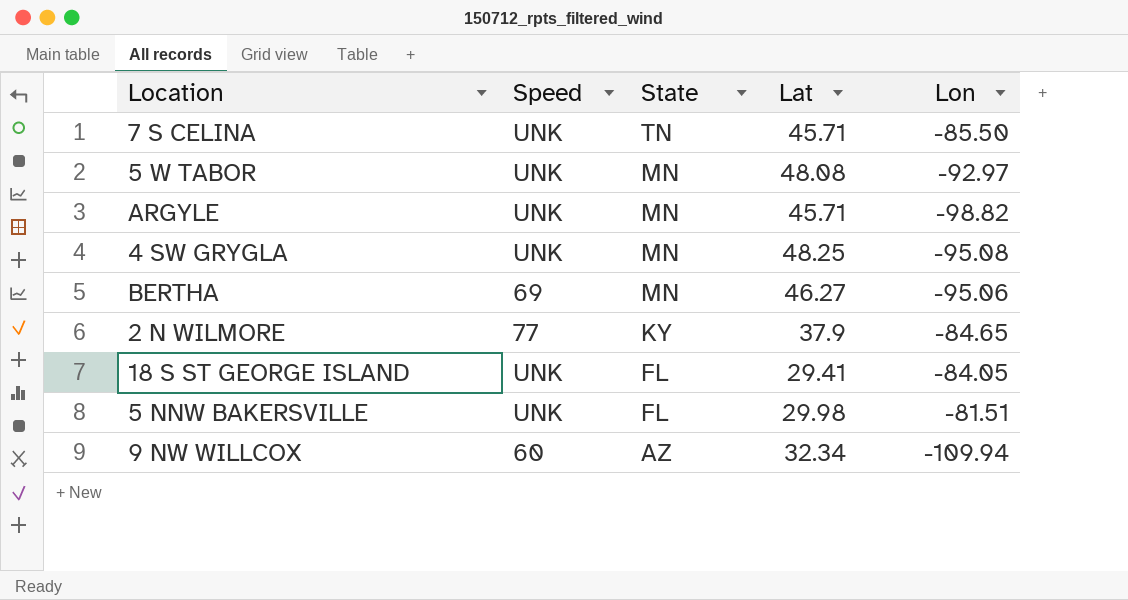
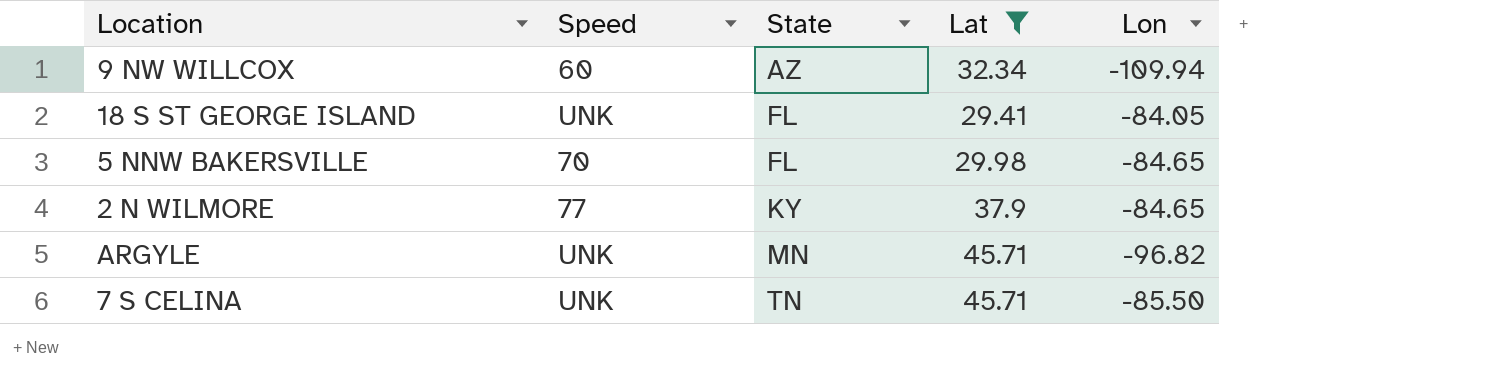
filter: none -> Lat <= 45.71
row order: State descending -> State ascending
5 NNW BAKERSVILLE | Speed: UNK -> 70
5 NNW BAKERSVILLE | Lon: -81.51 -> -84.65
ARGYLE | Lon: -98.82 -> -96.82

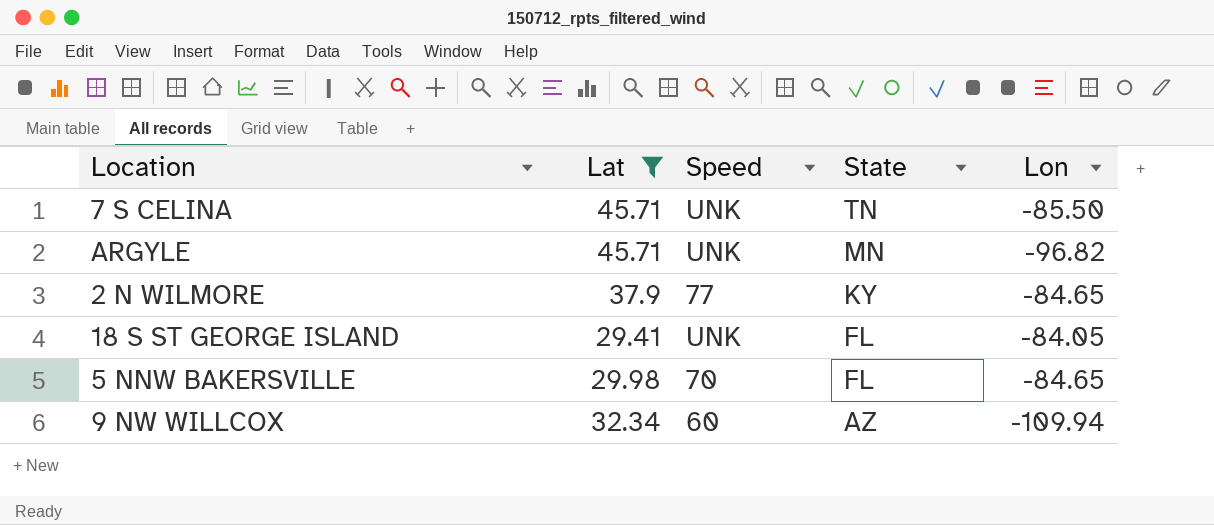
row order: State ascending -> State descending
column Lat | position: 4 -> 2

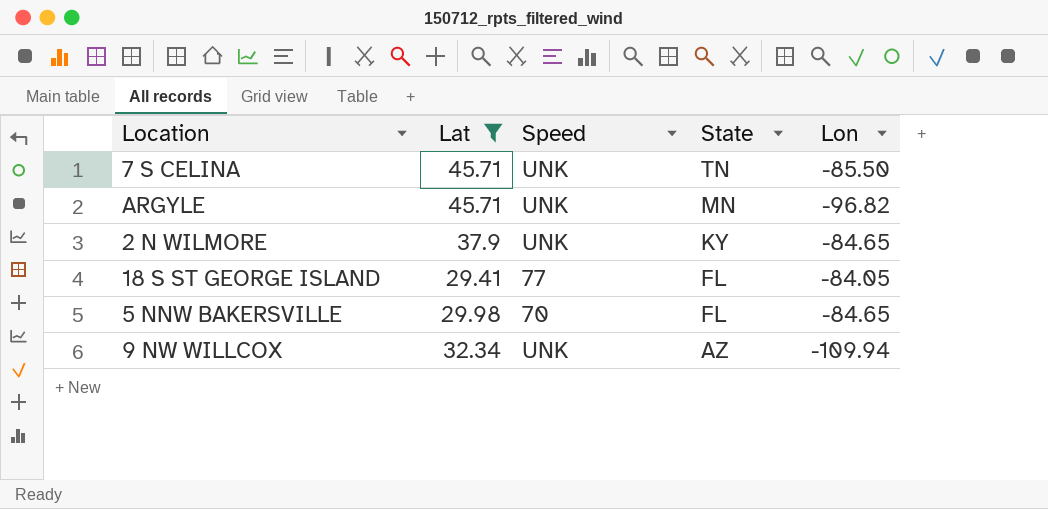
2 N WILMORE | Speed: 77 -> UNK
18 S ST GEORGE ISLAND | Speed: UNK -> 77
9 NW WILLCOX | Speed: 60 -> UNK

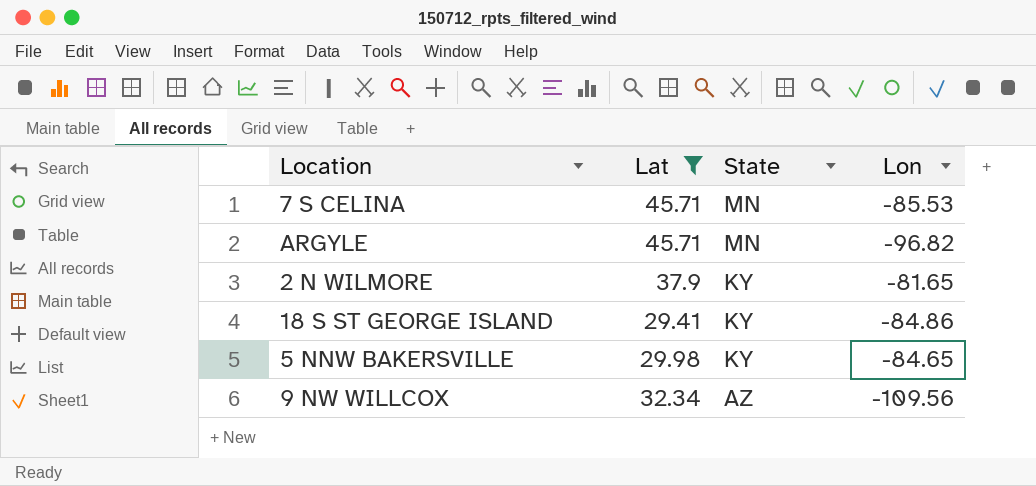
column Speed | position: 3 -> none
7 S CELINA | State: TN -> MN
7 S CELINA | Lon: -85.50 -> -85.53
2 N WILMORE | Lon: -84.65 -> -81.65
18 S ST GEORGE ISLAND | State: FL -> KY
18 S ST GEORGE ISLAND | Lon: -84.05 -> -84.86
5 NNW BAKERSVILLE | State: FL -> KY
9 NW WILLCOX | Lon: -109.94 -> -109.56

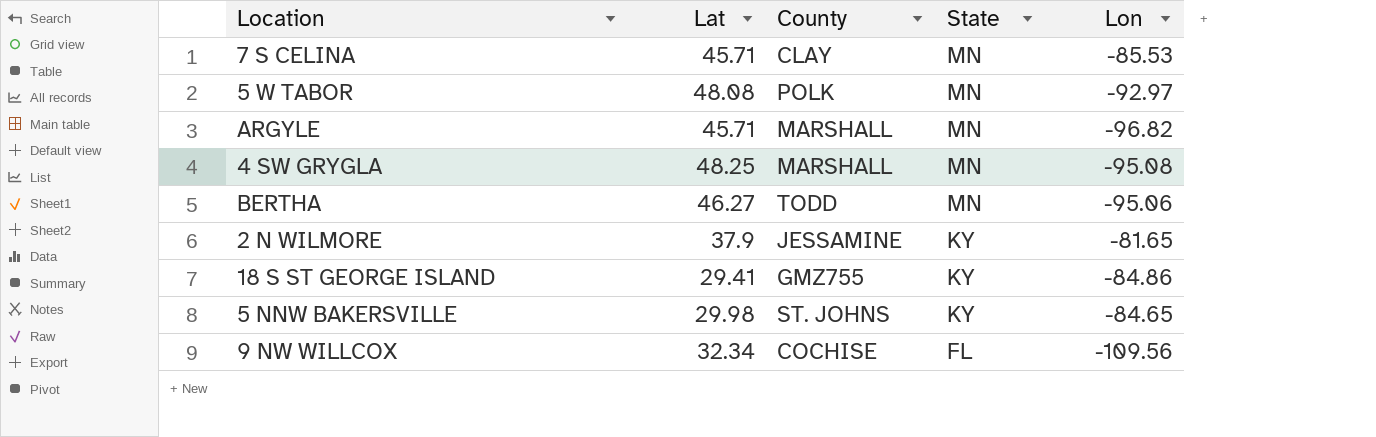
filter: Lat <= 45.71 -> none
column County | position: none -> 3
9 NW WILLCOX | State: AZ -> FL

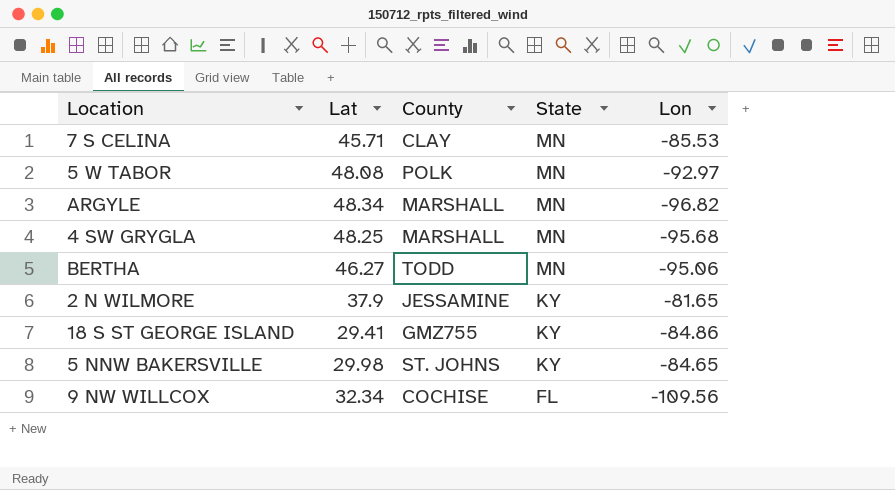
ARGYLE | Lat: 45.71 -> 48.34
4 SW GRYGLA | Lon: -95.08 -> -95.68

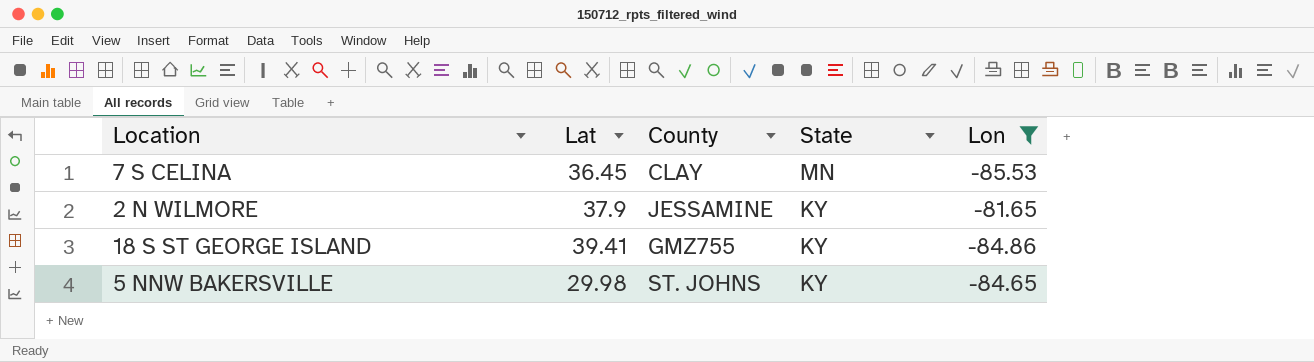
filter: none -> Lon >= -85.53
7 S CELINA | Lat: 45.71 -> 36.45
18 S ST GEORGE ISLAND | Lat: 29.41 -> 39.41

